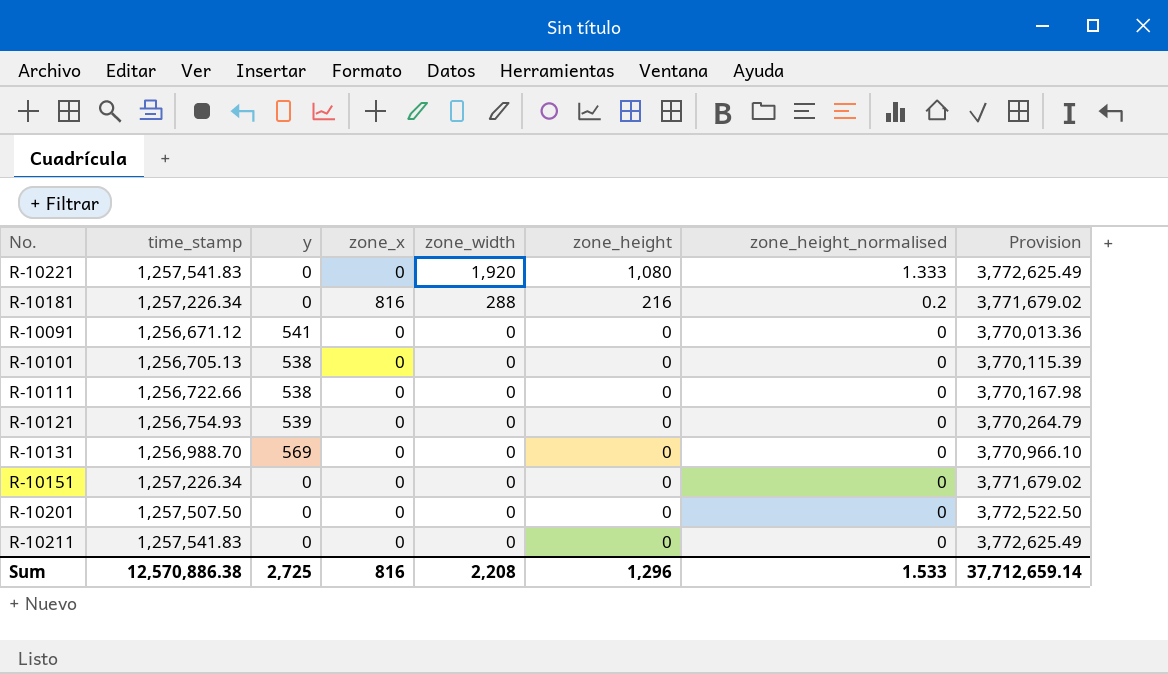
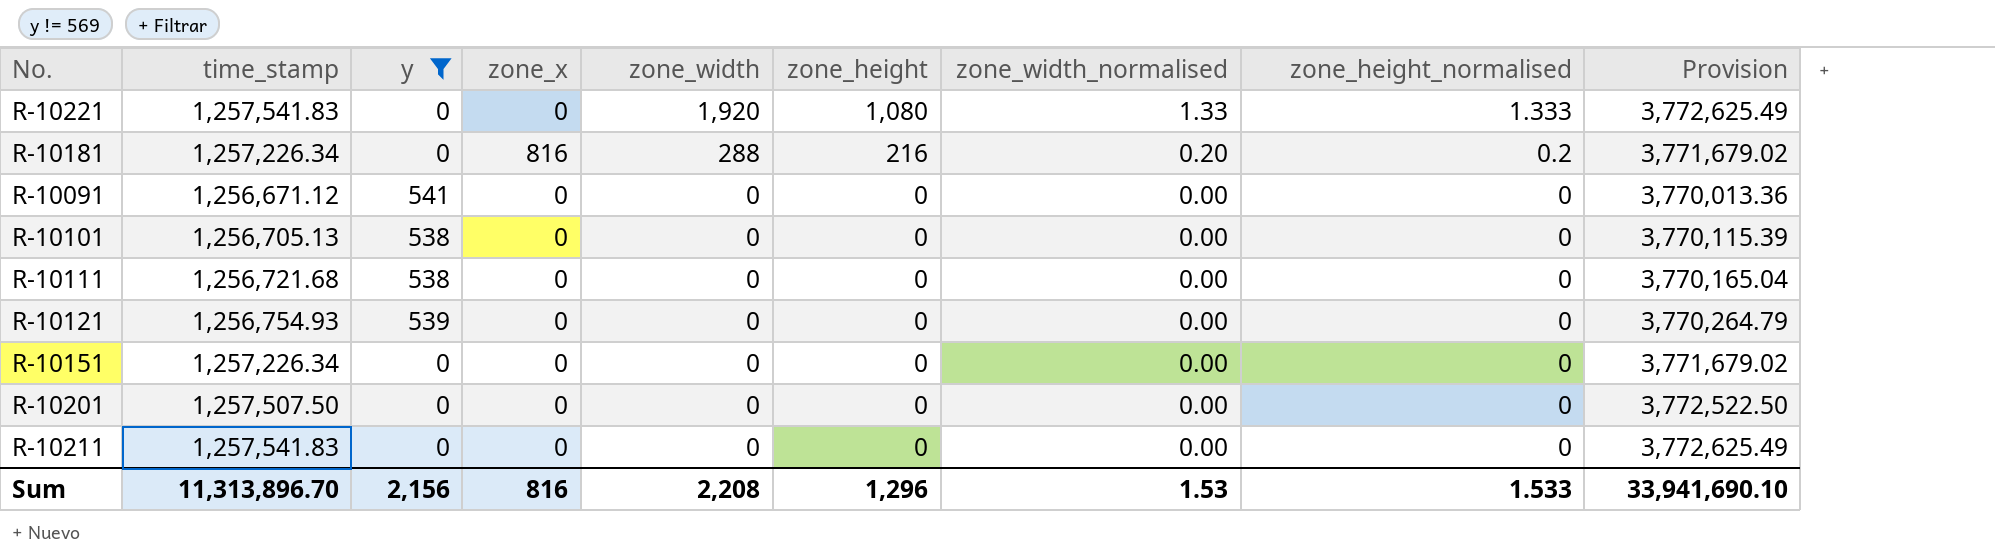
filter: none -> y != 569
column zone_width_normalised | position: none -> 7
R-10111 | time_stamp: 1,256,722.66 -> 1,256,721.68
R-10111 | Provision: 3,770,167.98 -> 3,770,165.04
Sum | time_stamp: 12,570,886.38 -> 11,313,896.70
Sum | y: 2,725 -> 2,156
Sum | Provision: 37,712,659.14 -> 33,941,690.10

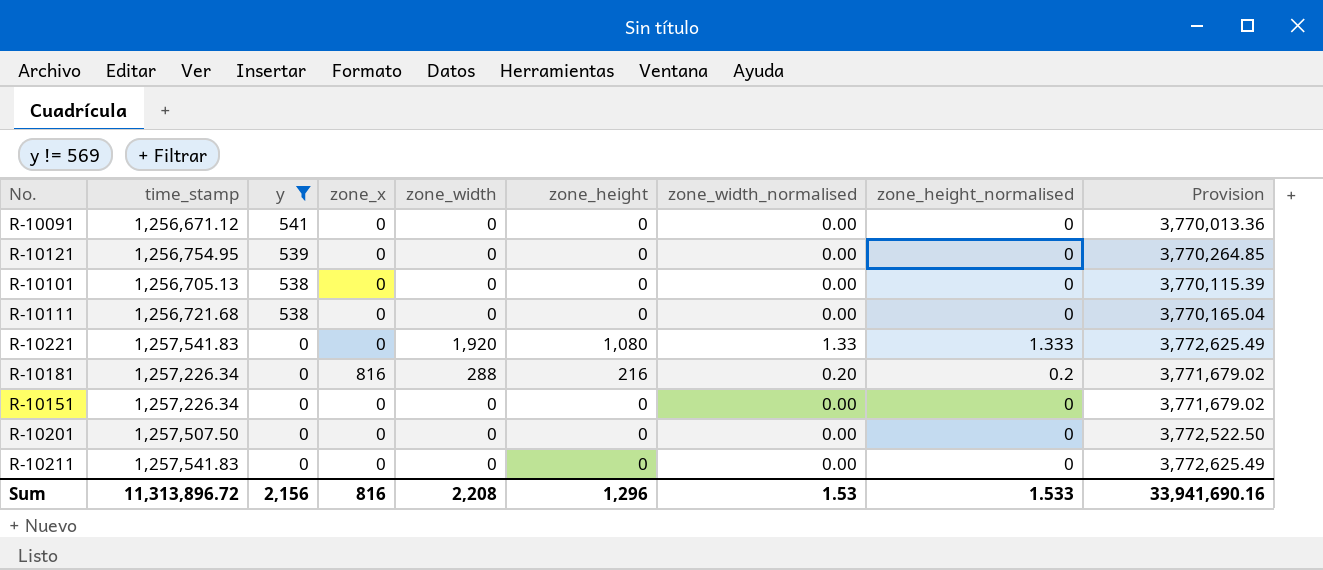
row order: zone_width descending -> y descending
R-10121 | time_stamp: 1,256,754.93 -> 1,256,754.95
R-10121 | Provision: 3,770,264.79 -> 3,770,264.85
Sum | time_stamp: 11,313,896.70 -> 11,313,896.72
Sum | Provision: 33,941,690.10 -> 33,941,690.16

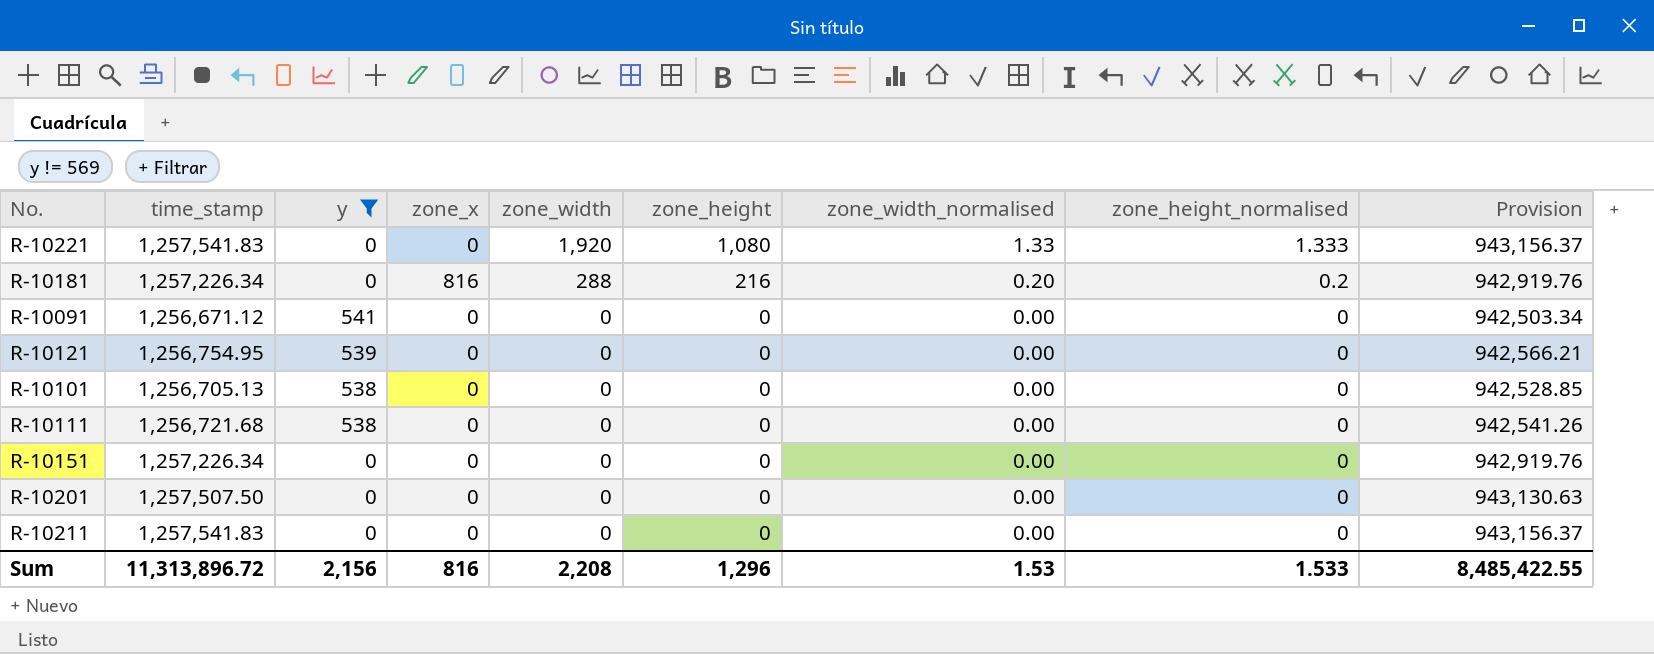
row order: y descending -> zone_width descending
column Provision | formula: [time_stamp] * 3 -> [time_stamp] * 0.75
Sum | Provision: 33,941,690.16 -> 8,485,422.55

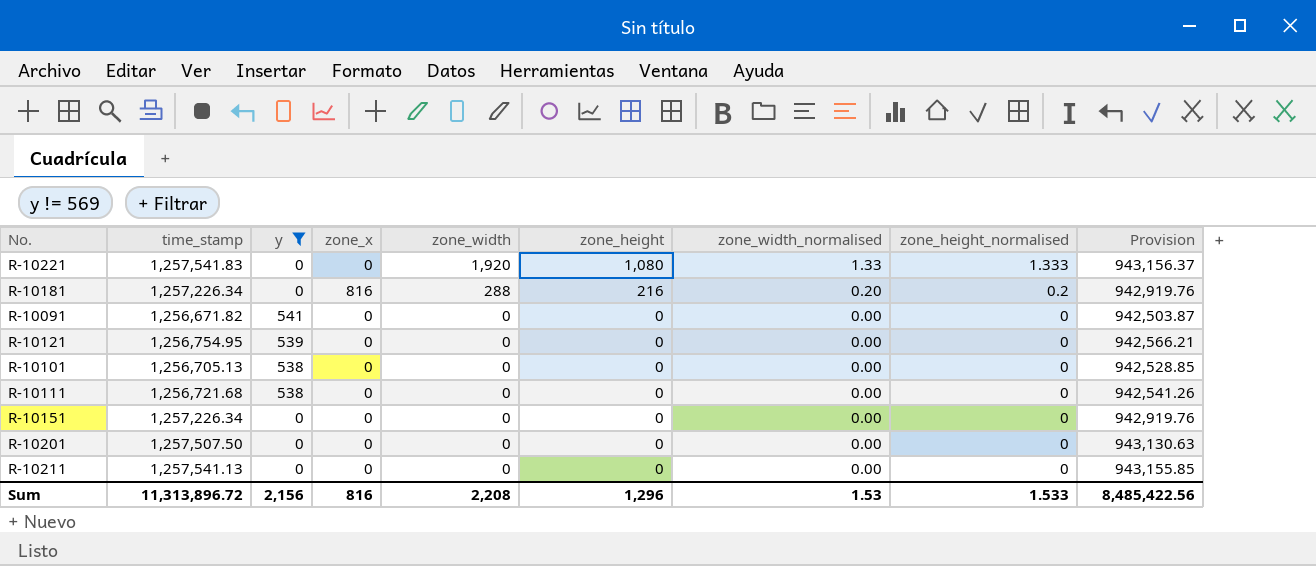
R-10091 | time_stamp: 1,256,671.12 -> 1,256,671.82
R-10091 | Provision: 942,503.34 -> 942,503.87
R-10211 | time_stamp: 1,257,541.83 -> 1,257,541.13
R-10211 | Provision: 943,156.37 -> 943,155.85
Sum | Provision: 8,485,422.55 -> 8,485,422.56

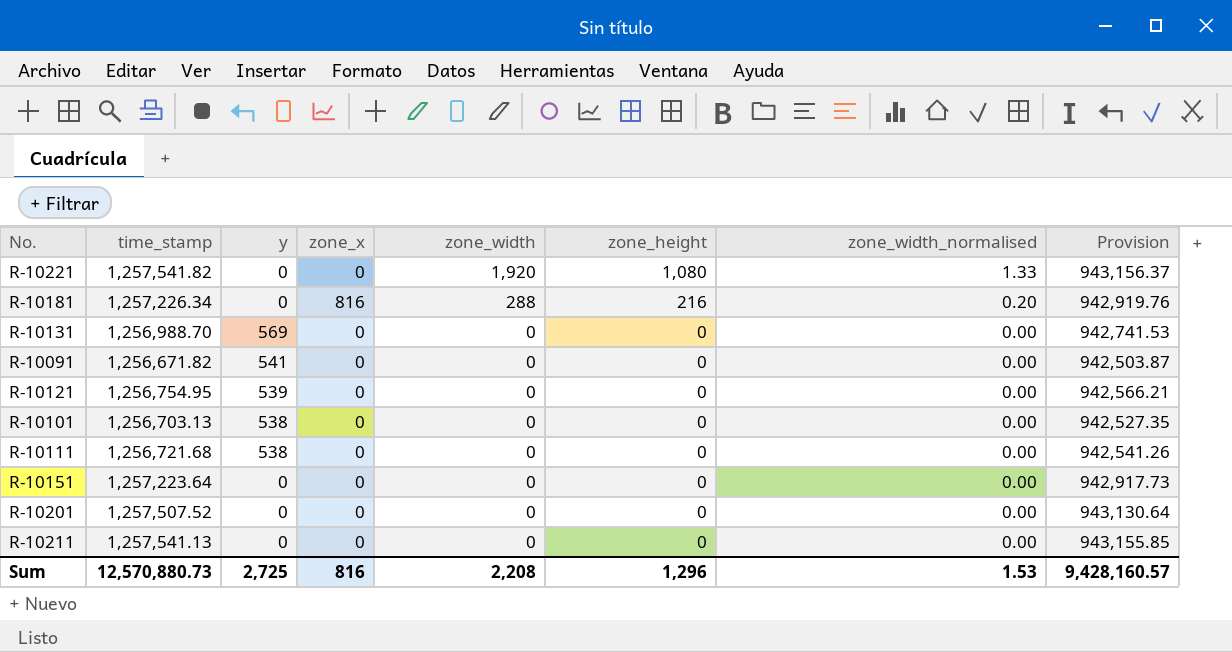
filter: y != 569 -> none
column zone_height_normalised | position: 8 -> none
R-10221 | time_stamp: 1,257,541.83 -> 1,257,541.82
R-10101 | time_stamp: 1,256,705.13 -> 1,256,703.13
R-10101 | Provision: 942,528.85 -> 942,527.35
R-10151 | time_stamp: 1,257,226.34 -> 1,257,223.64
R-10151 | Provision: 942,919.76 -> 942,917.73
R-10201 | time_stamp: 1,257,507.50 -> 1,257,507.52
R-10201 | Provision: 943,130.63 -> 943,130.64
Sum | time_stamp: 11,313,896.72 -> 12,570,880.73
Sum | y: 2,156 -> 2,725
Sum | Provision: 8,485,422.56 -> 9,428,160.57

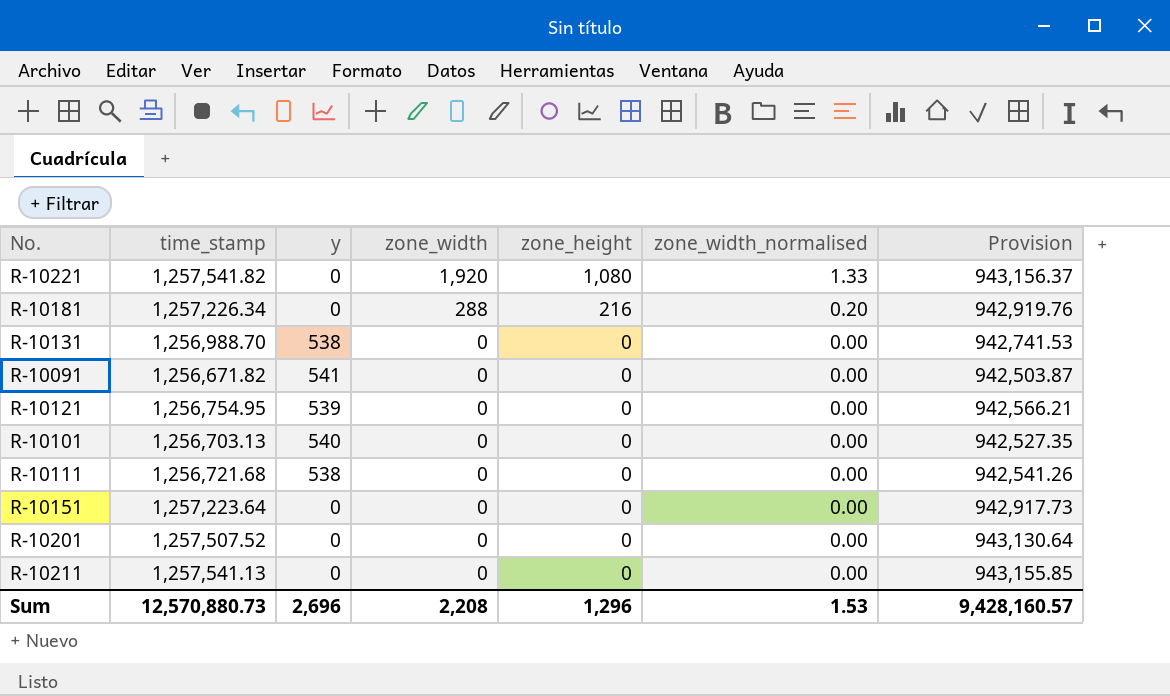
column zone_x | position: 4 -> none
R-10131 | y: 569 -> 538
R-10101 | y: 538 -> 540
Sum | y: 2,725 -> 2,696

